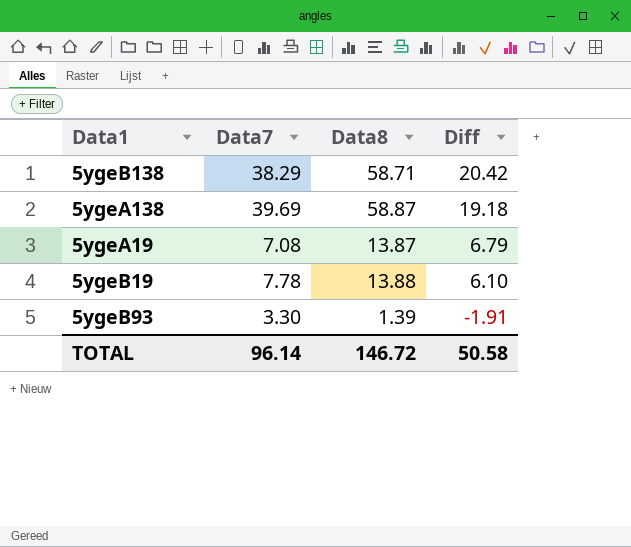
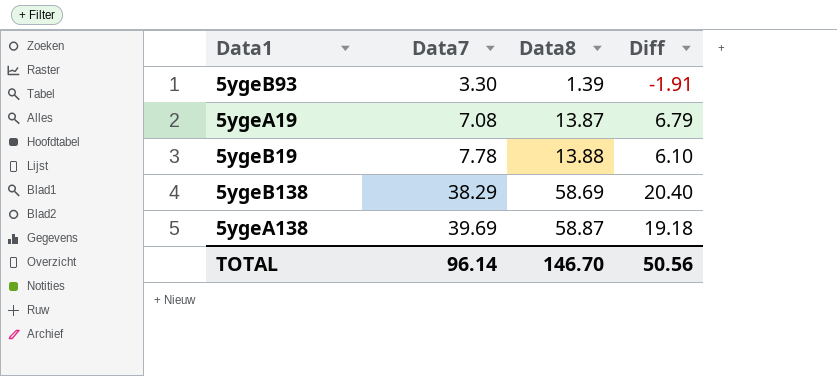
row order: Diff descending -> Data7 ascending
5ygeB138 | Data8: 58.71 -> 58.69
5ygeB138 | Diff: 20.42 -> 20.40
TOTAL | Data8: 146.72 -> 146.70
TOTAL | Diff: 50.58 -> 50.56

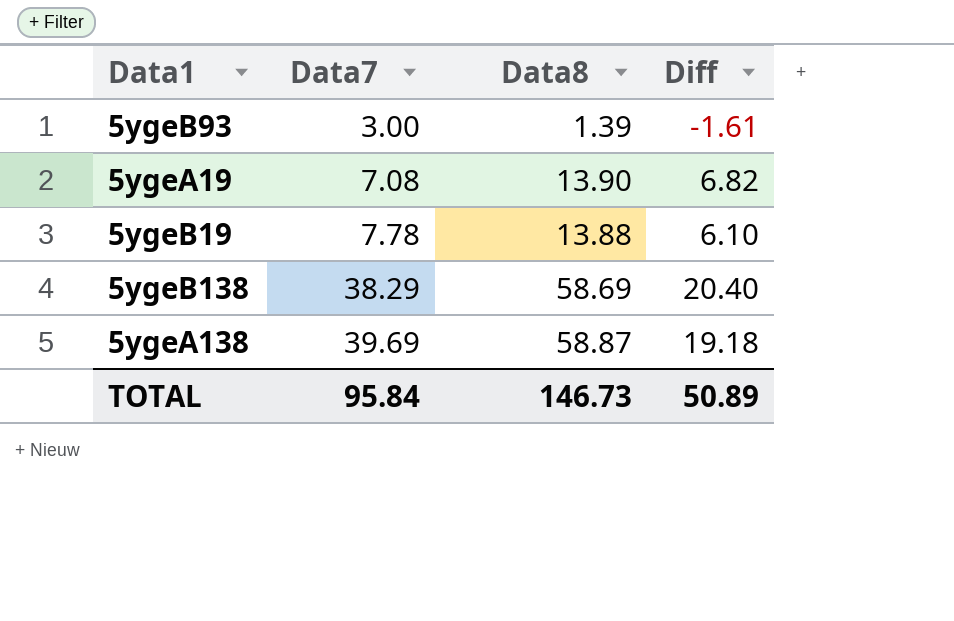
5ygeB93 | Data7: 3.30 -> 3.00
5ygeB93 | Diff: -1.91 -> -1.61
5ygeA19 | Data8: 13.87 -> 13.90
5ygeA19 | Diff: 6.79 -> 6.82
TOTAL | Data7: 96.14 -> 95.84
TOTAL | Data8: 146.70 -> 146.73
TOTAL | Diff: 50.56 -> 50.89

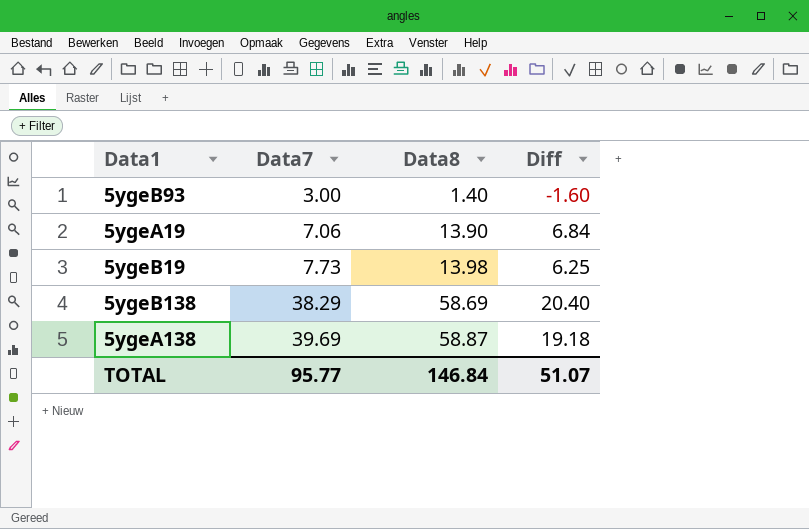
5ygeB93 | Data8: 1.39 -> 1.40
5ygeB93 | Diff: -1.61 -> -1.60
5ygeA19 | Data7: 7.08 -> 7.06
5ygeA19 | Diff: 6.82 -> 6.84
5ygeB19 | Data7: 7.78 -> 7.73
5ygeB19 | Data8: 13.88 -> 13.98
5ygeB19 | Diff: 6.10 -> 6.25
TOTAL | Data7: 95.84 -> 95.77
TOTAL | Data8: 146.73 -> 146.84
TOTAL | Diff: 50.89 -> 51.07

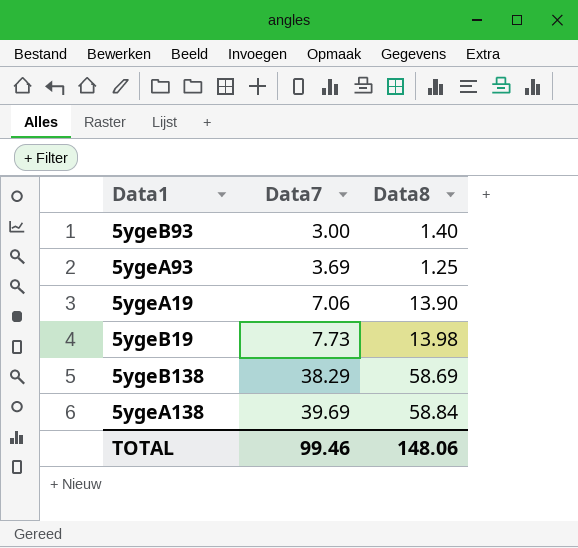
column Diff | formula: [Data8] - [Data7] -> none
row 5ygeA93: none -> 3.69 | 1.25
5ygeA138 | Data8: 58.87 -> 58.84
TOTAL | Data7: 95.77 -> 99.46
TOTAL | Data8: 146.84 -> 148.06

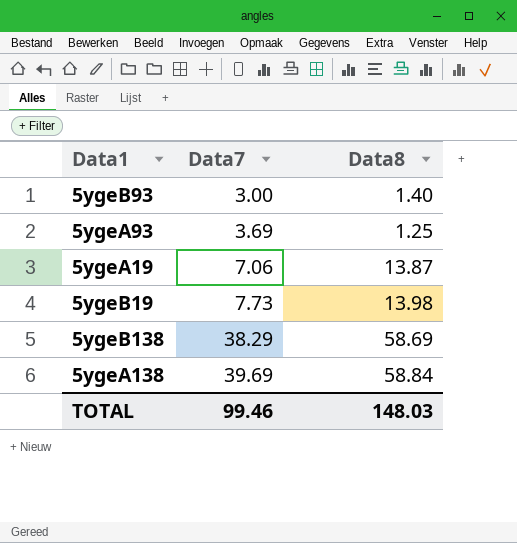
5ygeA19 | Data8: 13.90 -> 13.87
TOTAL | Data8: 148.06 -> 148.03

